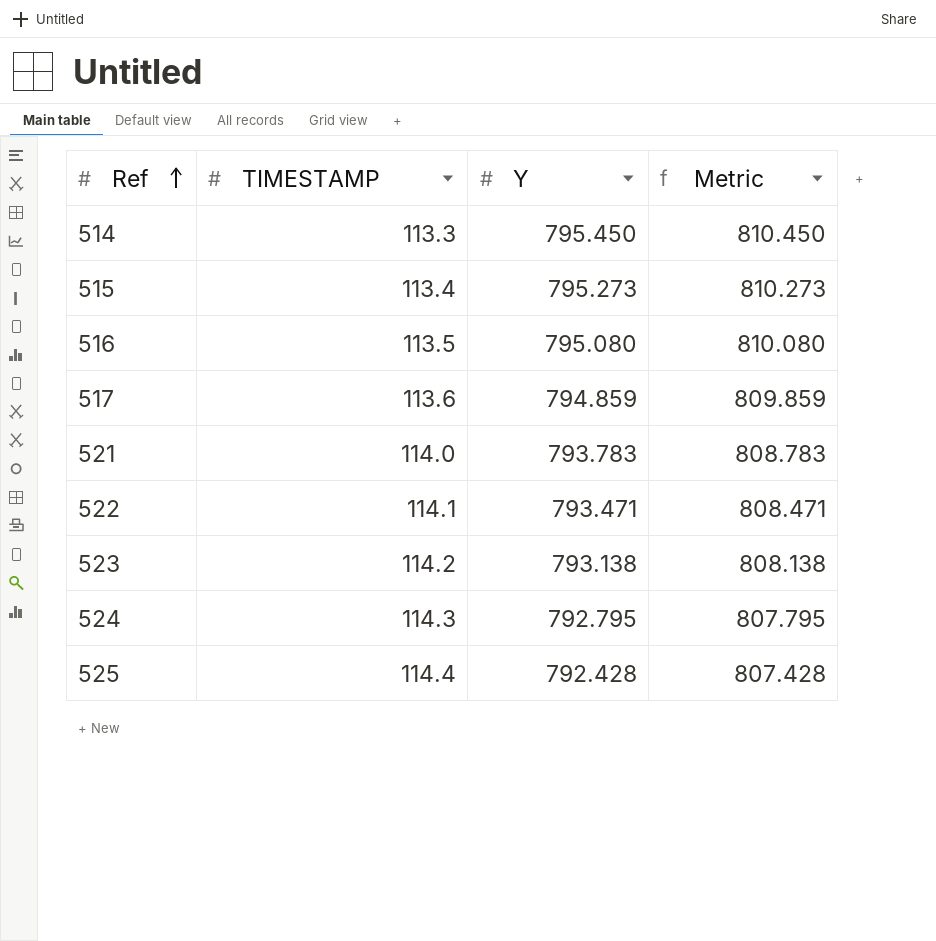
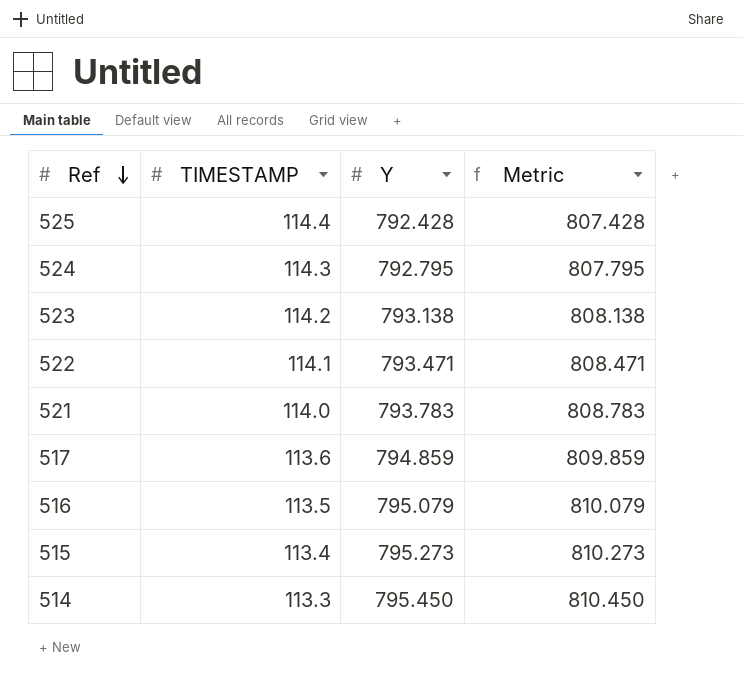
row order: Ref ascending -> Ref descending
516 | Y: 795.080 -> 795.079
516 | Metric: 810.080 -> 810.079

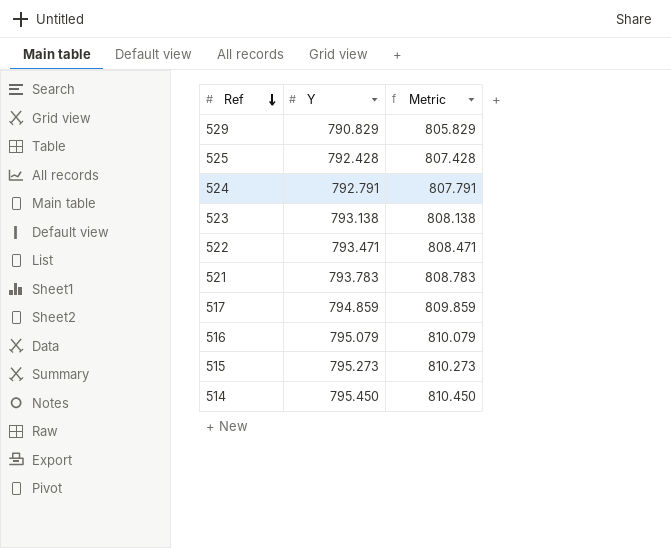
column TIMESTAMP | position: 2 -> none
row 529: none -> 790.829 | 805.829
524 | Y: 792.795 -> 792.791
524 | Metric: 807.795 -> 807.791

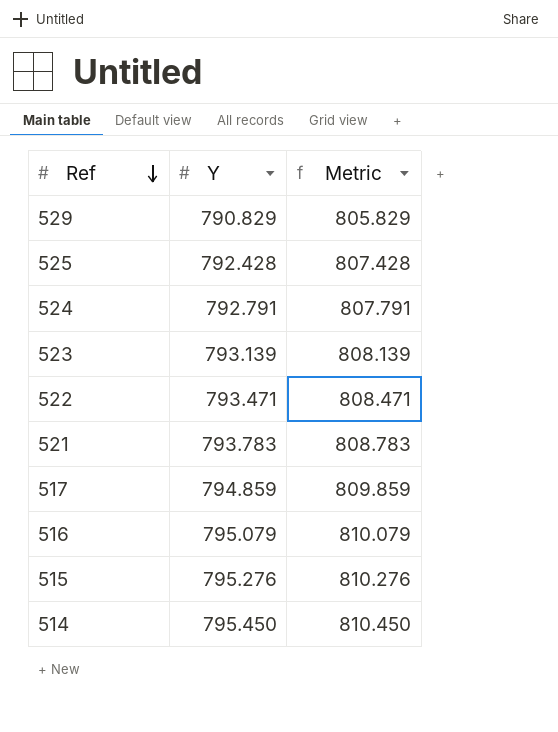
523 | Y: 793.138 -> 793.139
523 | Metric: 808.138 -> 808.139
515 | Y: 795.273 -> 795.276
515 | Metric: 810.273 -> 810.276

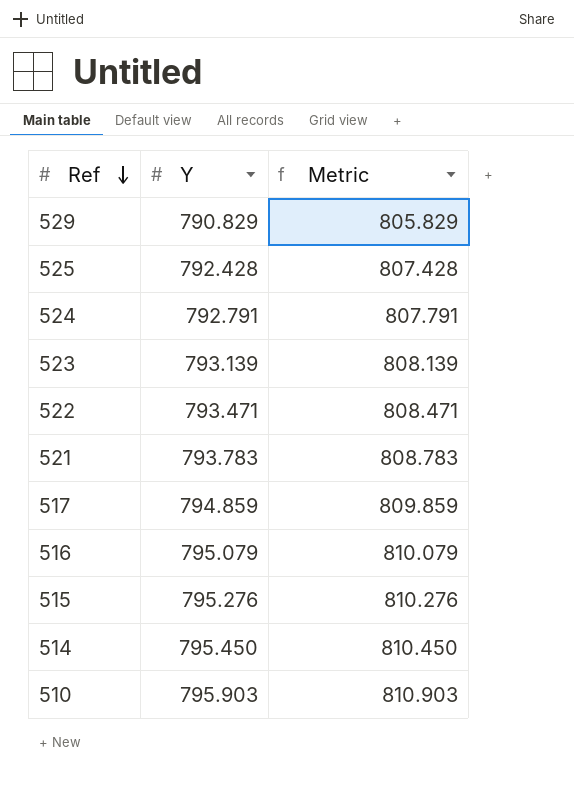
row 510: none -> 795.903 | 810.903

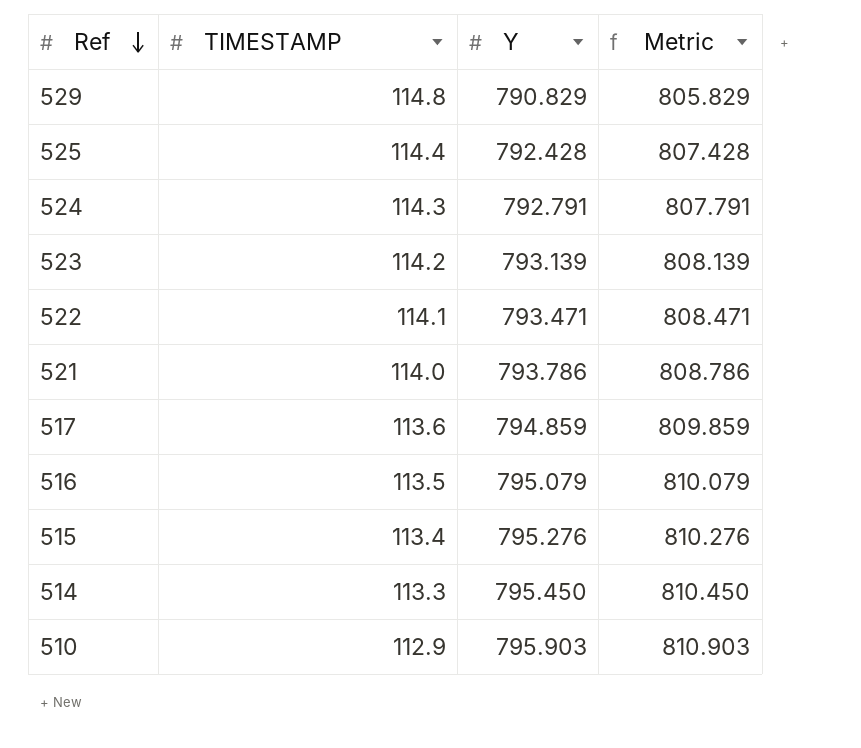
column TIMESTAMP | position: none -> 2
521 | Y: 793.783 -> 793.786
521 | Metric: 808.783 -> 808.786

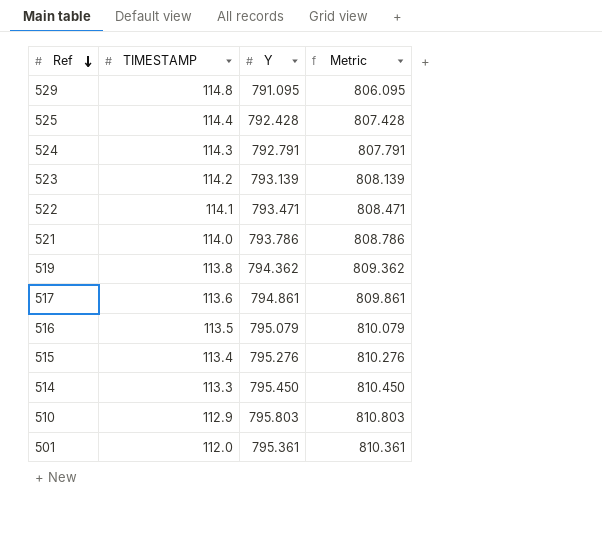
529 | Y: 790.829 -> 791.095
529 | Metric: 805.829 -> 806.095
row 519: none -> 113.8 | 794.362 | 809.362
517 | Y: 794.859 -> 794.861
517 | Metric: 809.859 -> 809.861
510 | Y: 795.903 -> 795.803
510 | Metric: 810.903 -> 810.803
row 501: none -> 112.0 | 795.361 | 810.361

